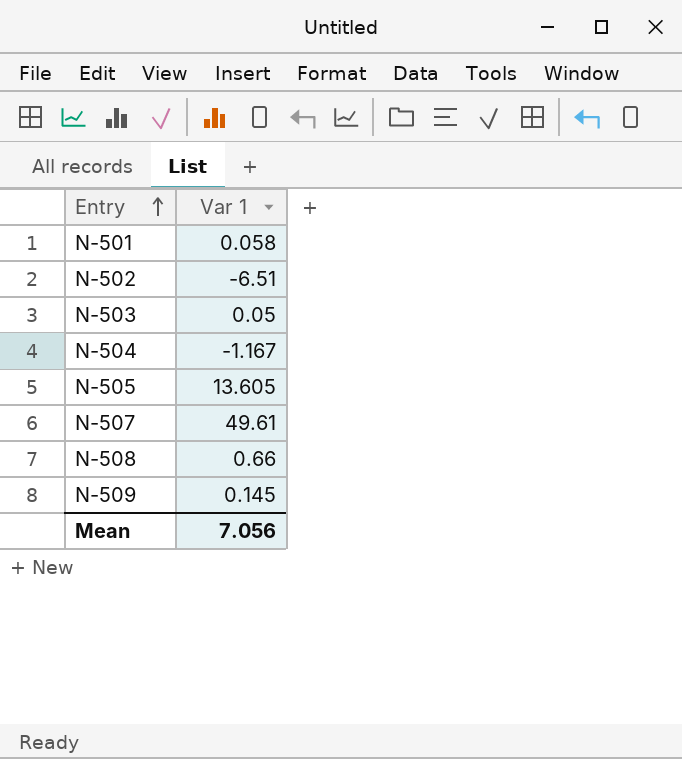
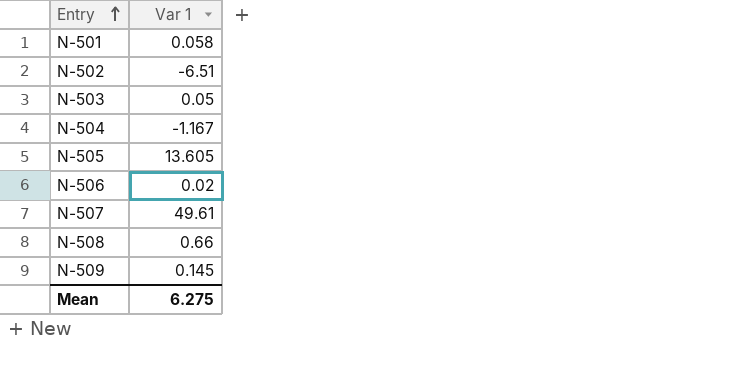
row N-506: none -> 0.02
Mean | Var 1: 7.056 -> 6.275

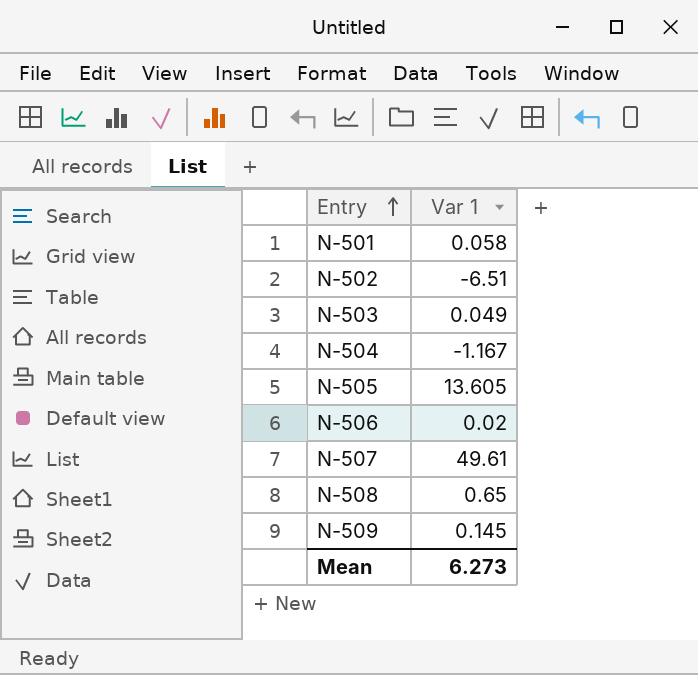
N-503 | Var 1: 0.05 -> 0.049
N-508 | Var 1: 0.66 -> 0.65
Mean | Var 1: 6.275 -> 6.273

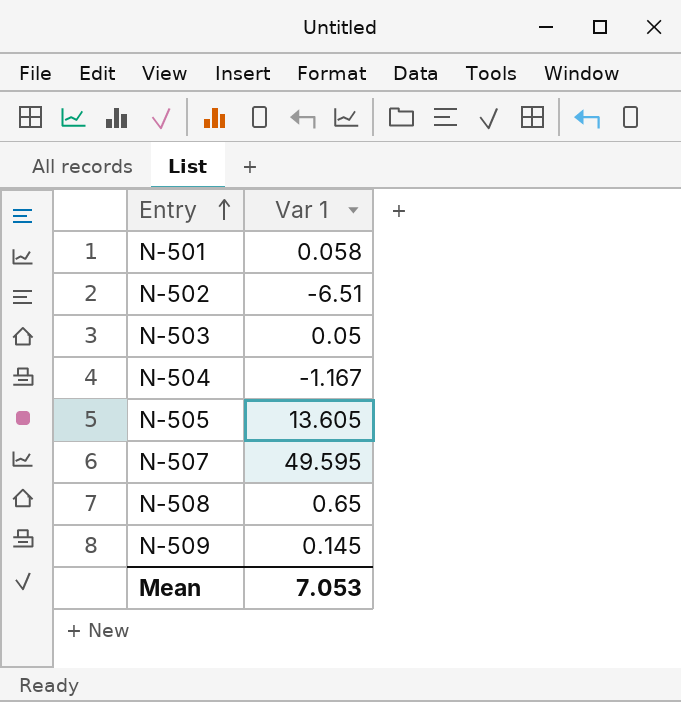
row N-506: 0.02 -> none
N-503 | Var 1: 0.049 -> 0.05
N-507 | Var 1: 49.61 -> 49.595
Mean | Var 1: 6.273 -> 7.053

